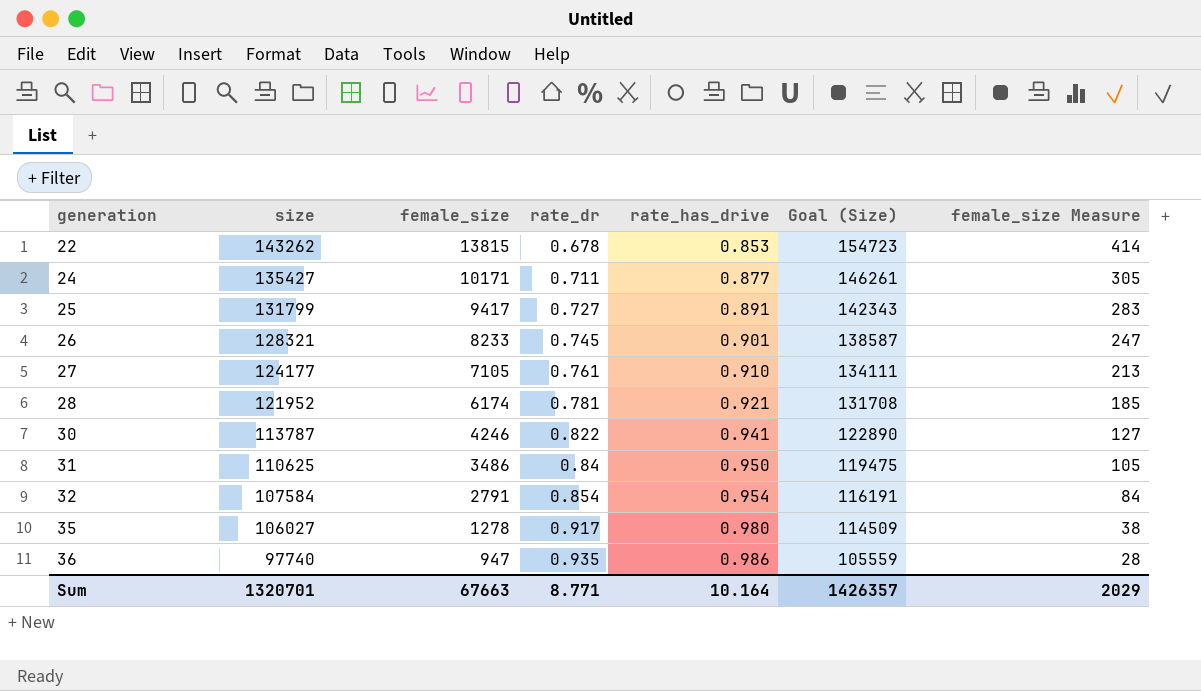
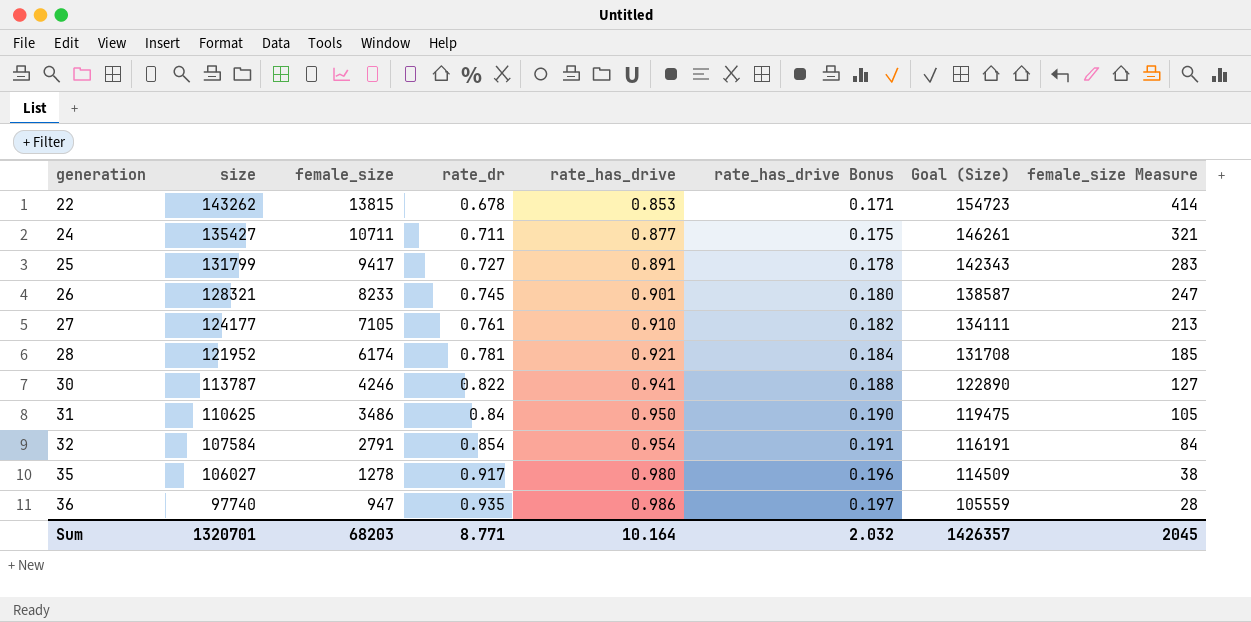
column rate_has_drive Bonus | formula: none -> [rate_has_drive] * 0.2
24 | female_size: 10171 -> 10711
24 | female_size Measure: 305 -> 321
Sum | female_size: 67663 -> 68203
Sum | female_size Measure: 2029 -> 2045

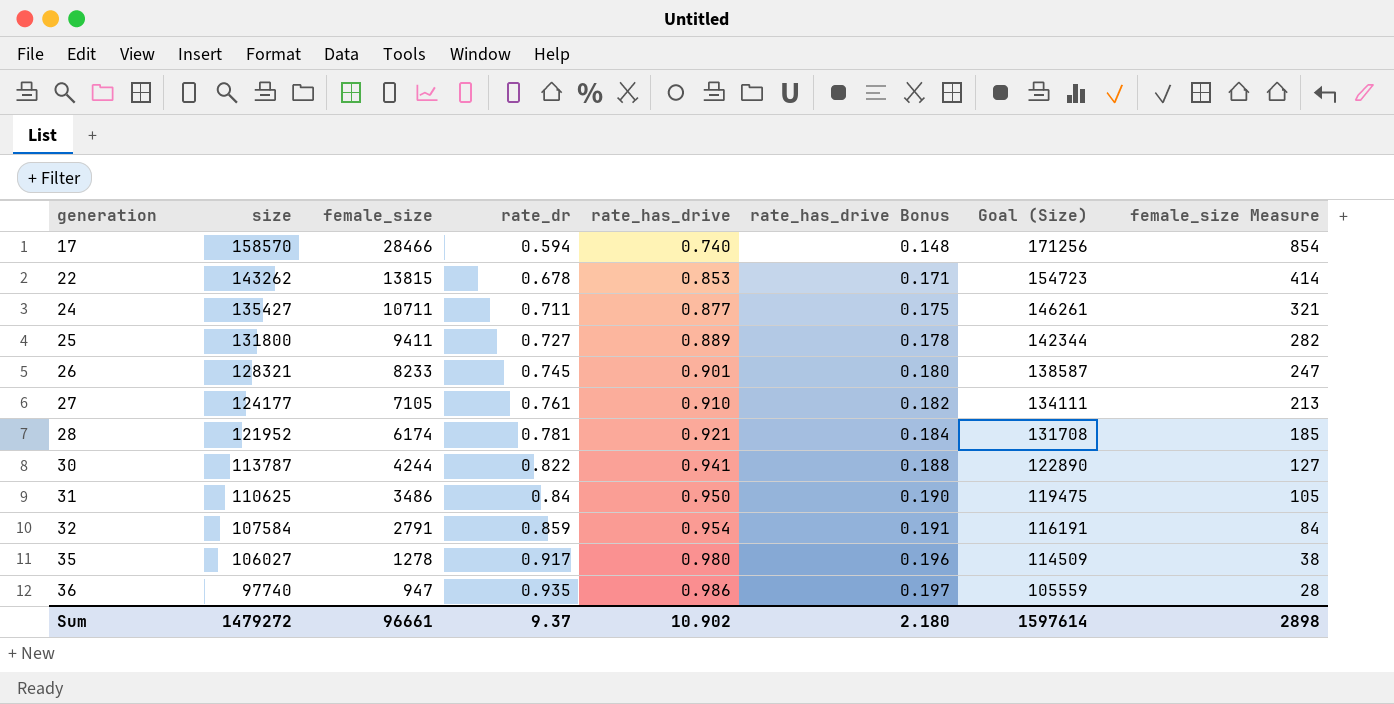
row 17: none -> 158570 | 28466 | 0.594 | 0.740 | 0.148 | 171256 | 854
25 | size: 131799 -> 131800
25 | female_size: 9417 -> 9411
25 | rate_has_drive: 0.891 -> 0.889
25 | Goal (Size): 142343 -> 142344
25 | female_size Measure: 283 -> 282
30 | female_size: 4246 -> 4244
32 | rate_dr: 0.854 -> 0.859
Sum | size: 1320701 -> 1479272
Sum | female_size: 68203 -> 96661
Sum | rate_dr: 8.771 -> 9.37
Sum | rate_has_drive: 10.164 -> 10.902
Sum | rate_has_drive Bonus: 2.032 -> 2.180
Sum | Goal (Size): 1426357 -> 1597614
Sum | female_size Measure: 2045 -> 2898

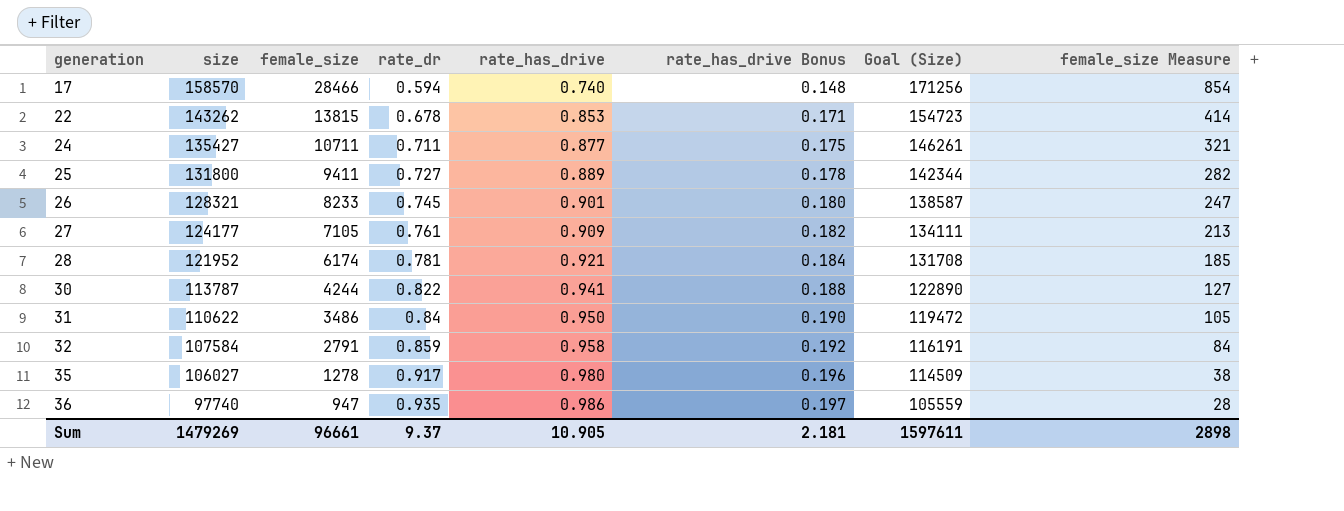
27 | rate_has_drive: 0.910 -> 0.909
31 | size: 110625 -> 110622
31 | Goal (Size): 119475 -> 119472
32 | rate_has_drive: 0.954 -> 0.958
32 | rate_has_drive Bonus: 0.191 -> 0.192
Sum | size: 1479272 -> 1479269
Sum | rate_has_drive: 10.902 -> 10.905
Sum | rate_has_drive Bonus: 2.180 -> 2.181
Sum | Goal (Size): 1597614 -> 1597611

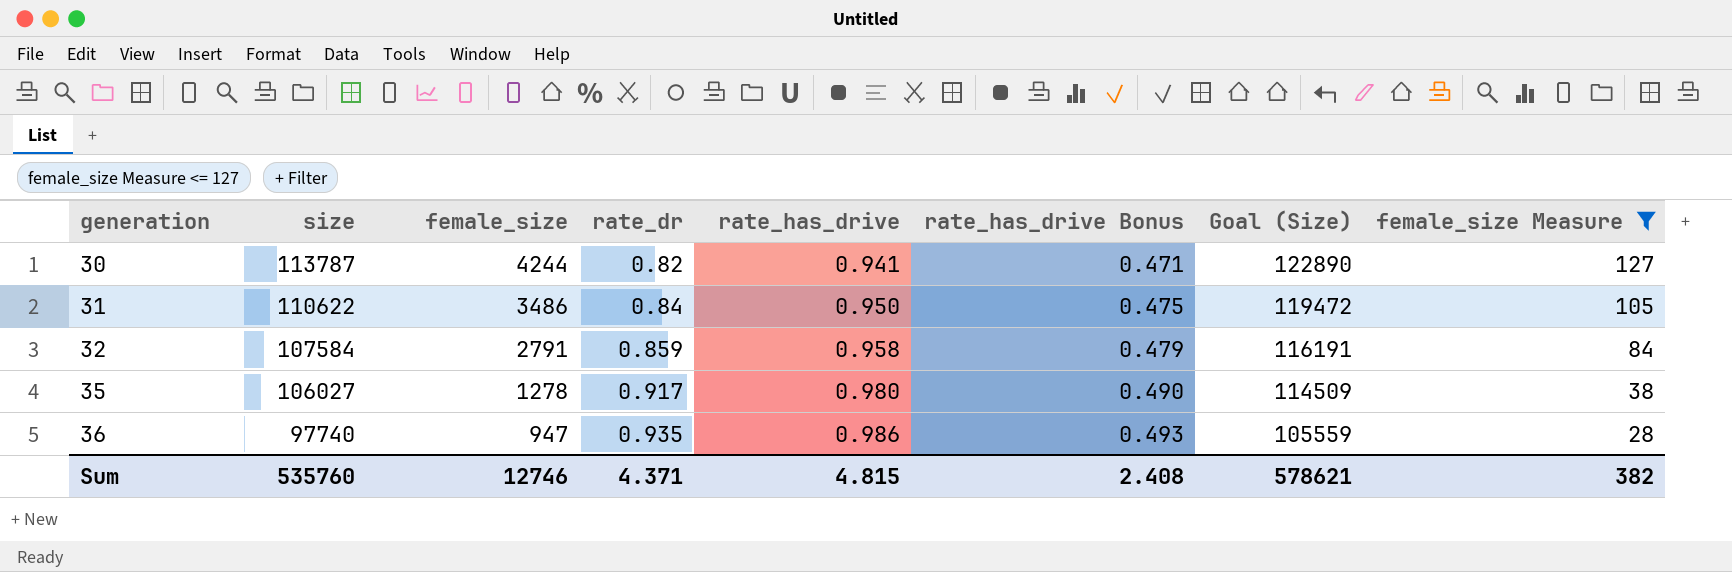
filter: none -> female_size Measure <= 127
column rate_has_drive Bonus | formula: [rate_has_drive] * 0.2 -> [rate_has_drive] * 0.5
30 | rate_dr: 0.822 -> 0.82
Sum | size: 1479269 -> 535760
Sum | female_size: 96661 -> 12746
Sum | rate_dr: 9.37 -> 4.371
Sum | rate_has_drive: 10.905 -> 4.815
Sum | rate_has_drive Bonus: 2.181 -> 2.408
Sum | Goal (Size): 1597611 -> 578621
Sum | female_size Measure: 2898 -> 382

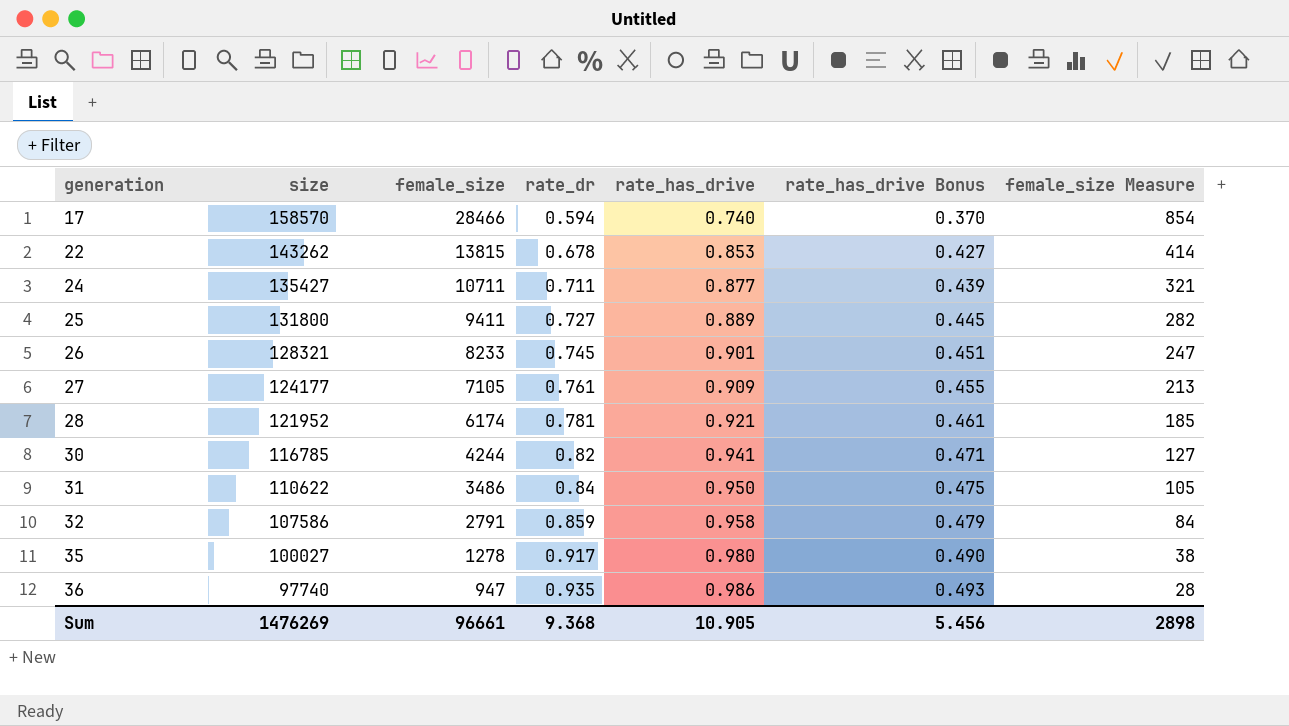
filter: female_size Measure <= 127 -> none
column Goal (Size) | formula: [size] * 1.08 -> none
30 | size: 113787 -> 116785
32 | size: 107584 -> 107586
35 | size: 106027 -> 100027
Sum | size: 535760 -> 1476269
Sum | female_size: 12746 -> 96661
Sum | rate_dr: 4.371 -> 9.368
Sum | rate_has_drive: 4.815 -> 10.905
Sum | rate_has_drive Bonus: 2.408 -> 5.456
Sum | female_size Measure: 382 -> 2898

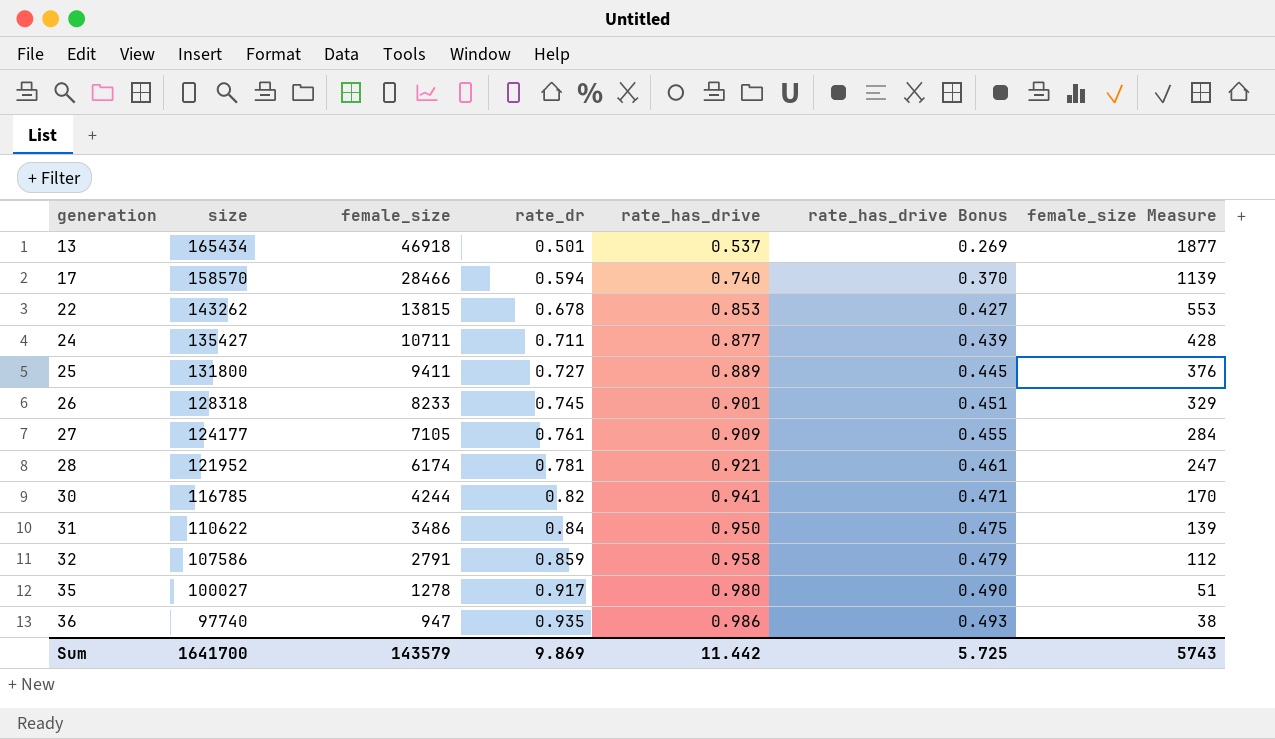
column female_size Measure | formula: [female_size] * 0.03 -> [female_size] * 0.04
row 13: none -> 165434 | 46918 | 0.501 | 0.537 | 0.269 | 1877
26 | size: 128321 -> 128318
Sum | size: 1476269 -> 1641700
Sum | female_size: 96661 -> 143579
Sum | rate_dr: 9.368 -> 9.869
Sum | rate_has_drive: 10.905 -> 11.442
Sum | rate_has_drive Bonus: 5.456 -> 5.725
Sum | female_size Measure: 2898 -> 5743

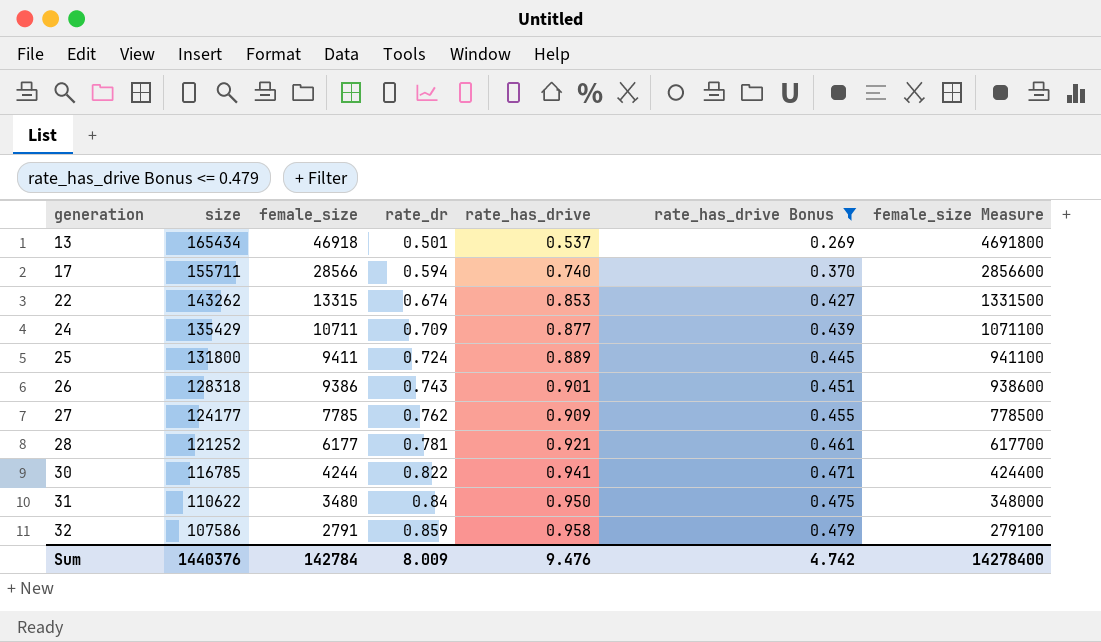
filter: none -> rate_has_drive Bonus <= 0.479
column female_size Measure | formula: [female_size] * 0.04 -> [female_size] * 100
17 | size: 158570 -> 155711
17 | female_size: 28466 -> 28566
22 | female_size: 13815 -> 13315
22 | rate_dr: 0.678 -> 0.674
24 | size: 135427 -> 135429
24 | rate_dr: 0.711 -> 0.709
25 | rate_dr: 0.727 -> 0.724
26 | female_size: 8233 -> 9386
26 | rate_dr: 0.745 -> 0.743
27 | female_size: 7105 -> 7785
27 | rate_dr: 0.761 -> 0.762
28 | size: 121952 -> 121252
28 | female_size: 6174 -> 6177
30 | rate_dr: 0.82 -> 0.822
31 | female_size: 3486 -> 3480
Sum | size: 1641700 -> 1440376
Sum | female_size: 143579 -> 142784
Sum | rate_dr: 9.869 -> 8.009
Sum | rate_has_drive: 11.442 -> 9.476
Sum | rate_has_drive Bonus: 5.725 -> 4.742
Sum | female_size Measure: 5743 -> 14278400

